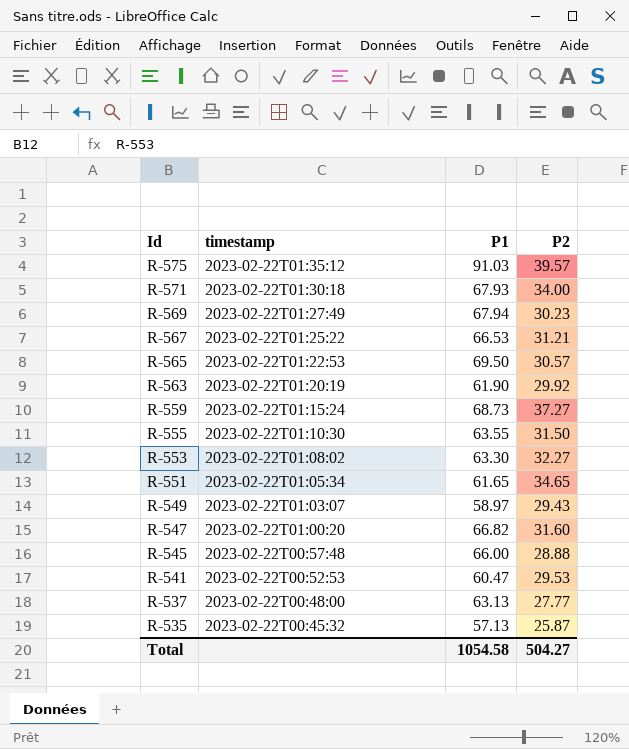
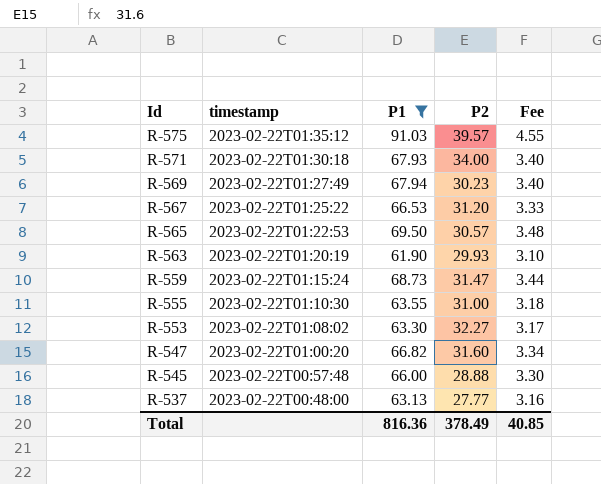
filter: none -> P1 >= 61.90
column Fee | formula: none -> [P1] * 0.05
R-567 | P2: 31.21 -> 31.20
R-563 | P2: 29.92 -> 29.93
R-559 | P2: 37.27 -> 31.47
R-555 | P2: 31.50 -> 31.00
Total | P1: 1054.58 -> 816.36
Total | P2: 504.27 -> 378.49

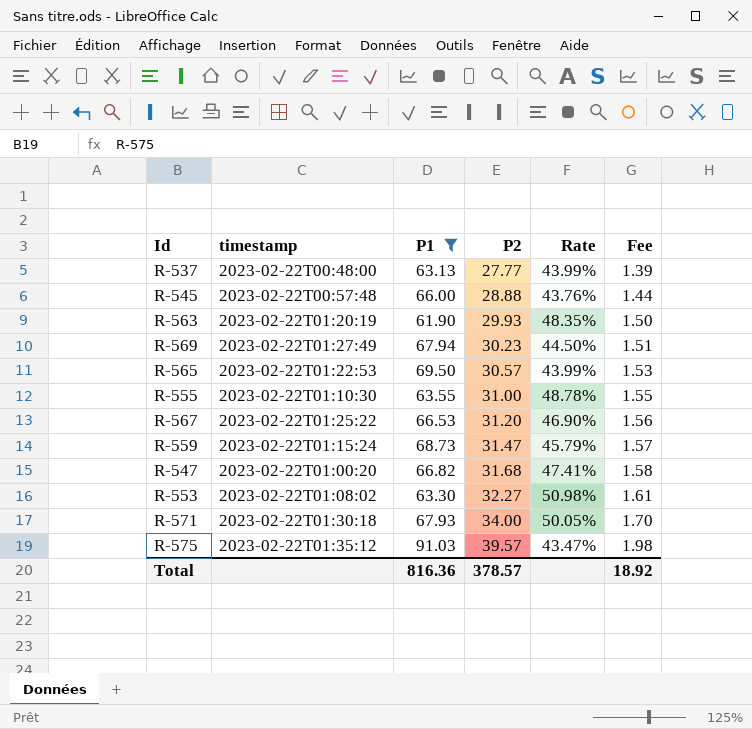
row order: Id descending -> P2 ascending
column Rate | formula: none -> [P2] / [P1]
column Fee | formula: [P1] * 0.05 -> [P2] * 0.05
R-547 | P2: 31.60 -> 31.68
Total | P2: 378.49 -> 378.57
Total | Fee: 40.85 -> 18.92

